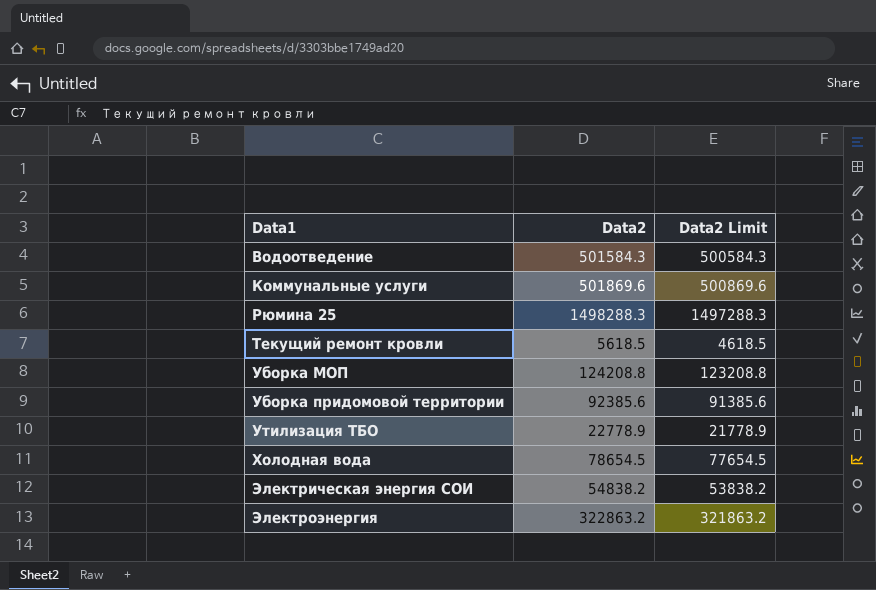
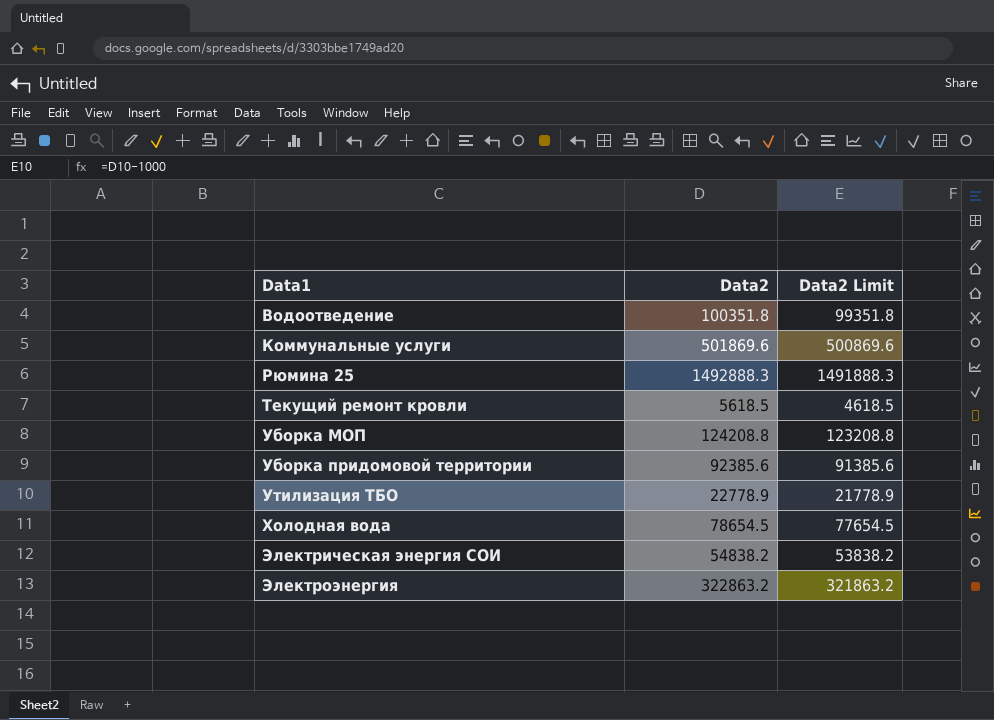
Водоотведение | Data2: 501584.3 -> 100351.8
Водоотведение | Data2 Limit: 500584.3 -> 99351.8
Рюмина 25 | Data2: 1498288.3 -> 1492888.3
Рюмина 25 | Data2 Limit: 1497288.3 -> 1491888.3

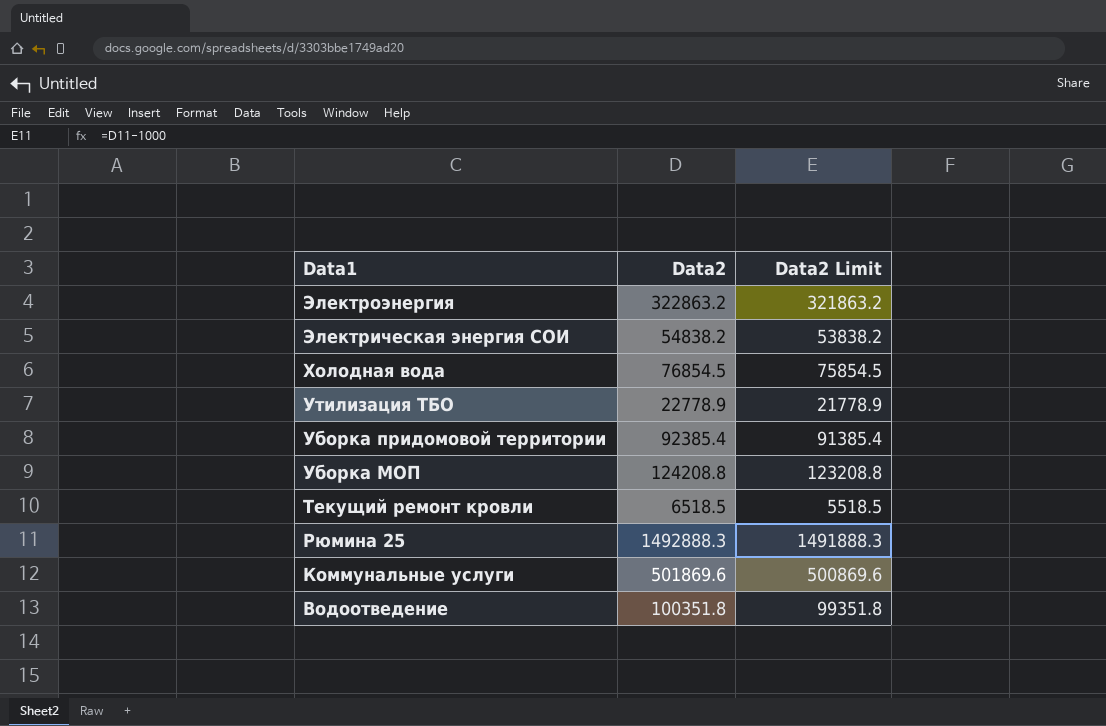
row order: Data1 ascending -> Data1 descending
Холодная вода | Data2: 78654.5 -> 76854.5
Холодная вода | Data2 Limit: 77654.5 -> 75854.5
Уборка придомовой территории | Data2: 92385.6 -> 92385.4
Уборка придомовой территории | Data2 Limit: 91385.6 -> 91385.4
Текущий ремонт кровли | Data2: 5618.5 -> 6518.5
Текущий ремонт кровли | Data2 Limit: 4618.5 -> 5518.5

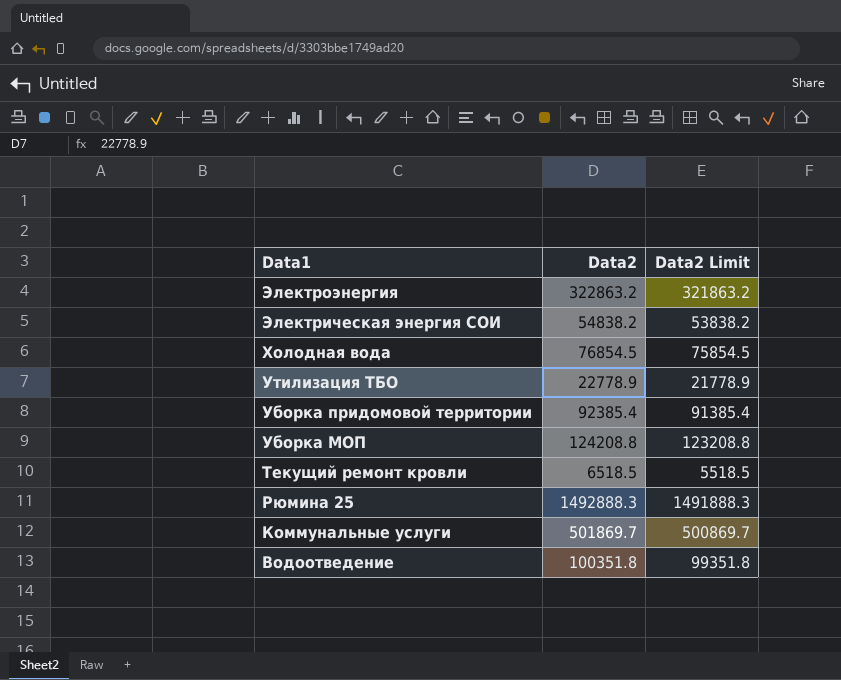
Коммунальные услуги | Data2: 501869.6 -> 501869.7
Коммунальные услуги | Data2 Limit: 500869.6 -> 500869.7

